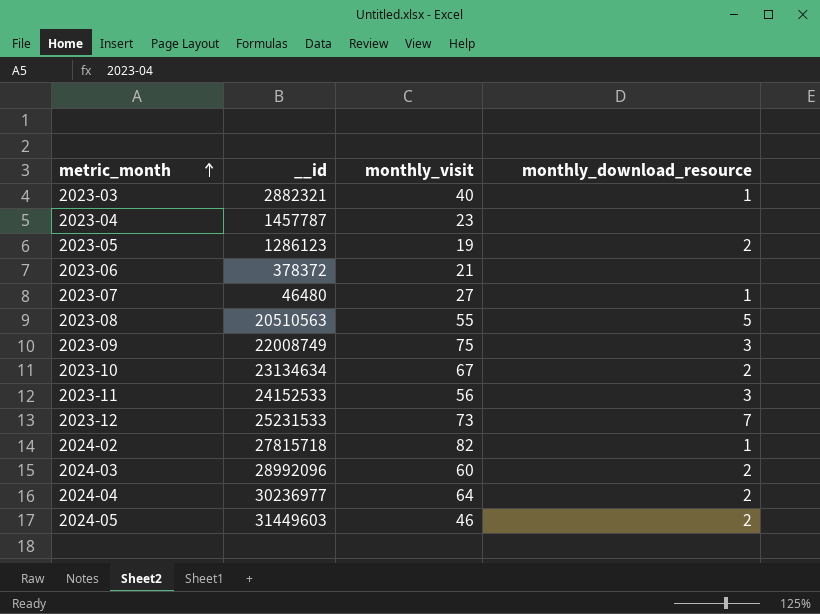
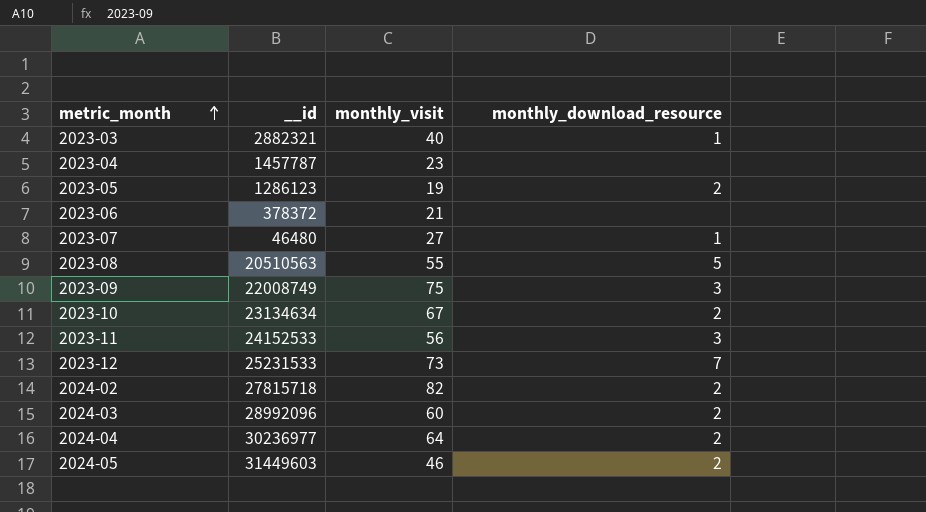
2024-02 | monthly_download_resource: 1 -> 2

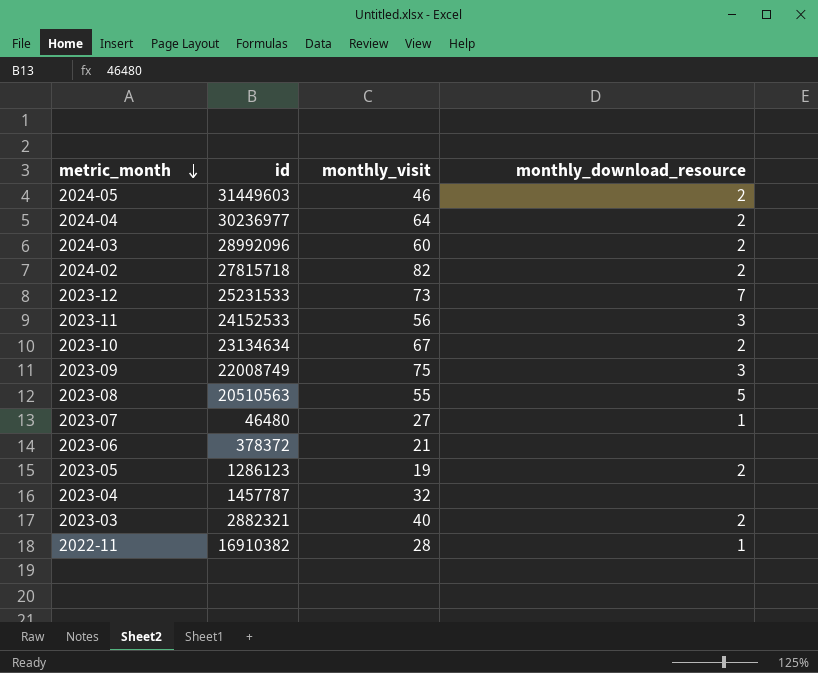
row order: metric_month ascending -> metric_month descending
column name: __id -> id
2023-04 | monthly_visit: 23 -> 32
2023-03 | monthly_download_resource: 1 -> 2
row 2022-11: none -> 16910382 | 28 | 1

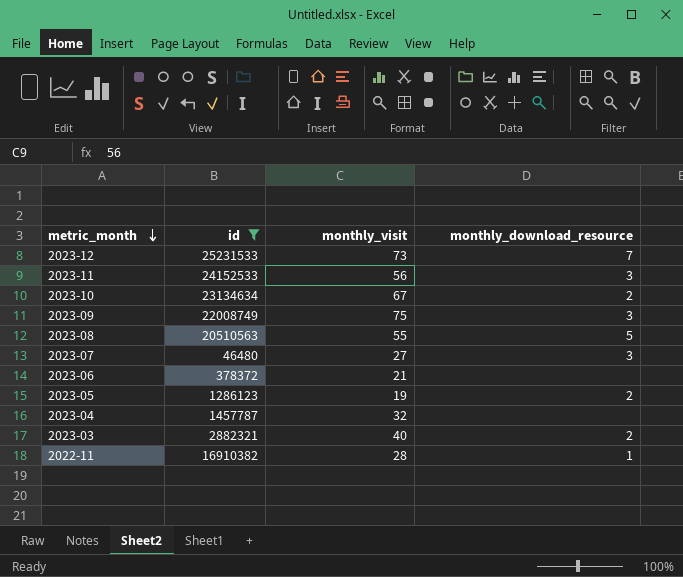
filter: none -> id <= 25231533
2023-07 | monthly_download_resource: 1 -> 3

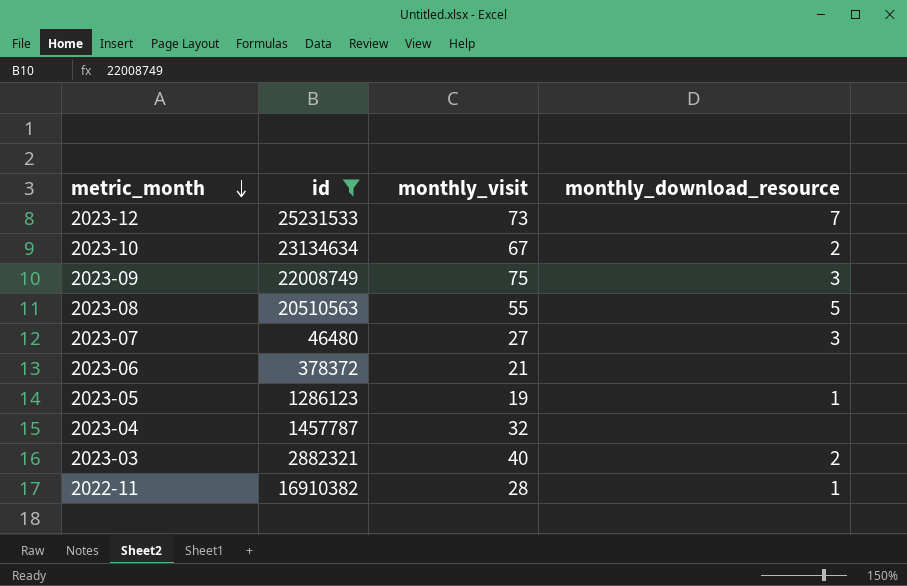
row 2023-11: 24152533 | 56 | 3 -> none
2023-05 | monthly_download_resource: 2 -> 1

